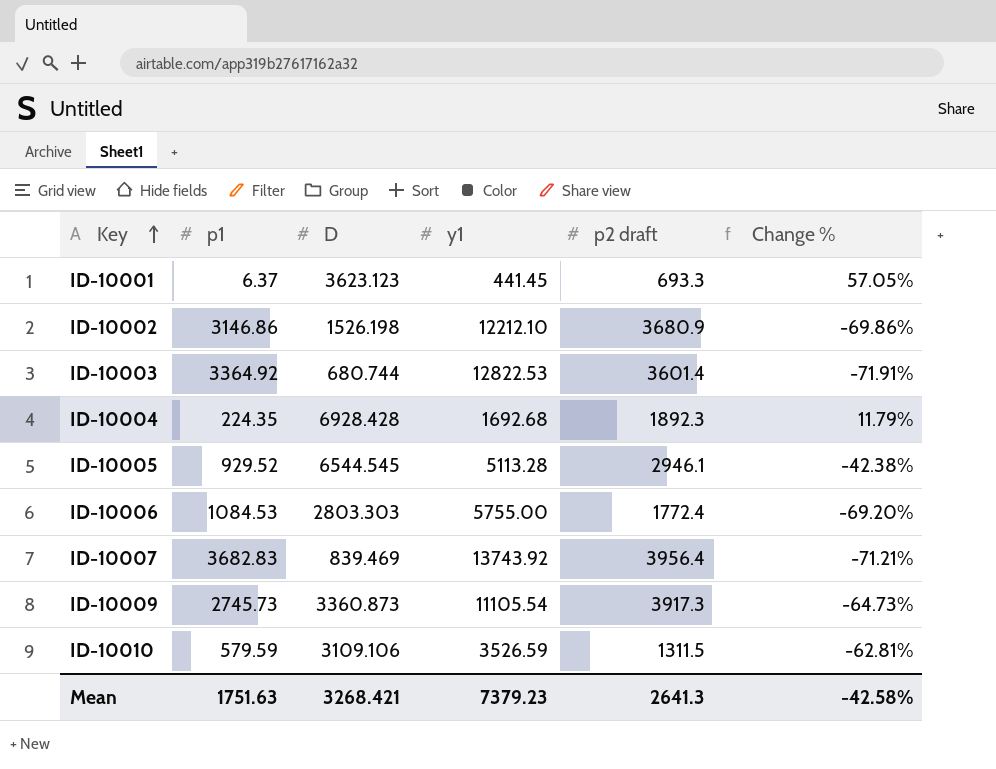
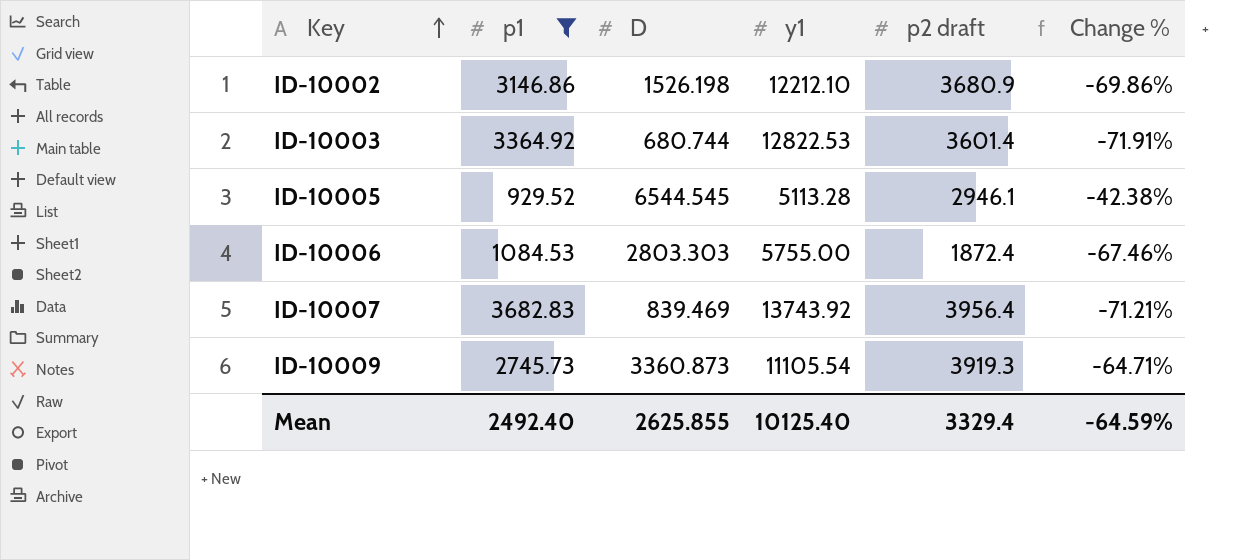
filter: none -> p1 >= 929.52
ID-10006 | p2 draft: 1772.4 -> 1872.4
ID-10006 | Change %: -69.20% -> -67.46%
ID-10009 | p2 draft: 3917.3 -> 3919.3
ID-10009 | Change %: -64.73% -> -64.71%
Mean | p1: 1751.63 -> 2492.40
Mean | D: 3268.421 -> 2625.855
Mean | y1: 7379.23 -> 10125.40
Mean | p2 draft: 2641.3 -> 3329.4
Mean | Change %: -42.58% -> -64.59%

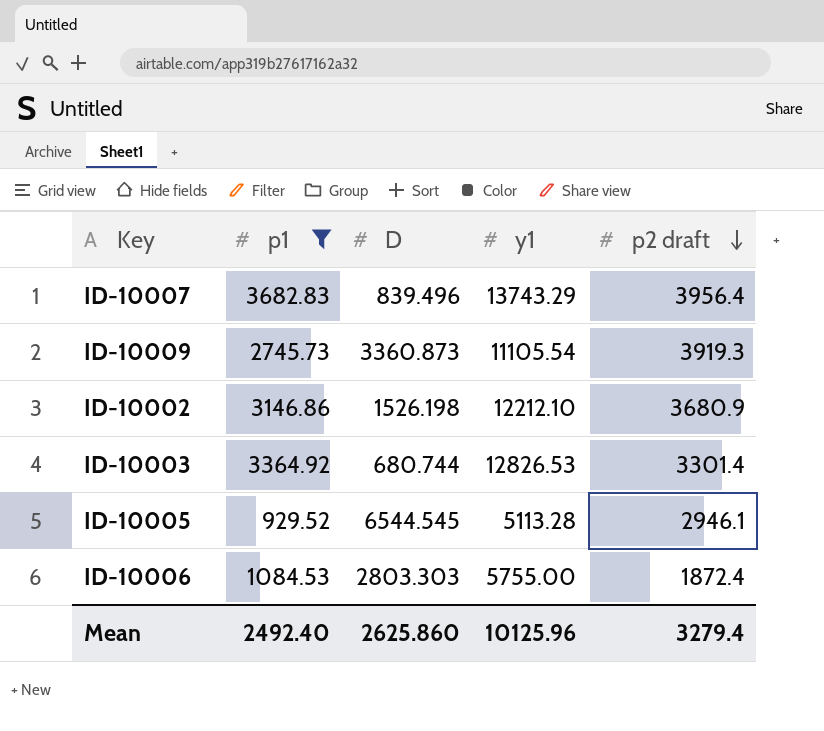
row order: Key ascending -> p2 draft descending
column Change % | formula: ([p2 draft] - [y1]) / [y1] -> none
ID-10007 | D: 839.469 -> 839.496
ID-10007 | y1: 13743.92 -> 13743.29
ID-10003 | y1: 12822.53 -> 12826.53
ID-10003 | p2 draft: 3601.4 -> 3301.4
Mean | D: 2625.855 -> 2625.860
Mean | y1: 10125.40 -> 10125.96
Mean | p2 draft: 3329.4 -> 3279.4

